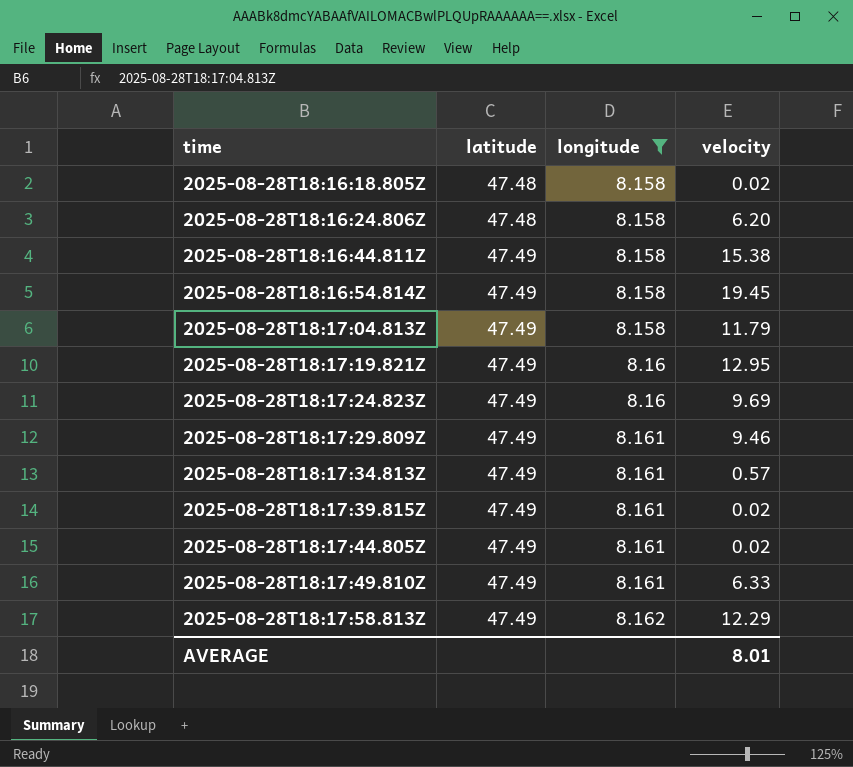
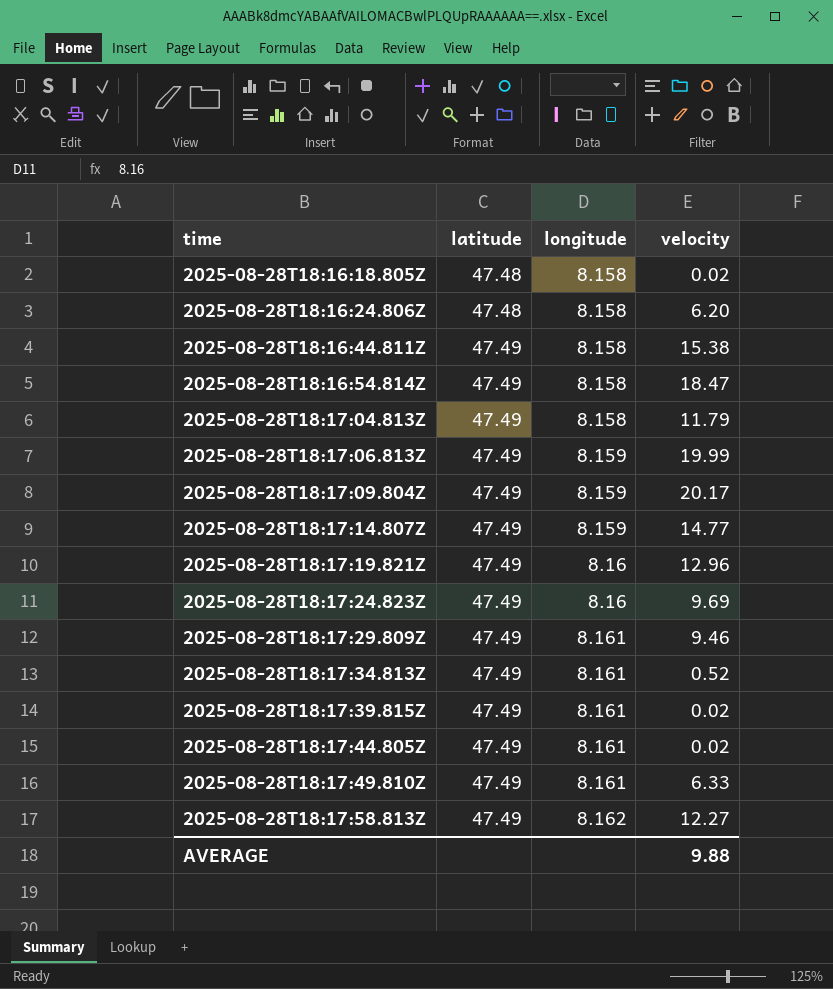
filter: longitude != 8.159 -> none
2025-08-28T18:16:54.814Z | velocity: 19.45 -> 18.47
2025-08-28T18:17:19.821Z | velocity: 12.95 -> 12.96
2025-08-28T18:17:34.813Z | velocity: 0.57 -> 0.52
2025-08-28T18:17:58.813Z | velocity: 12.29 -> 12.27
AVERAGE | velocity: 8.01 -> 9.88

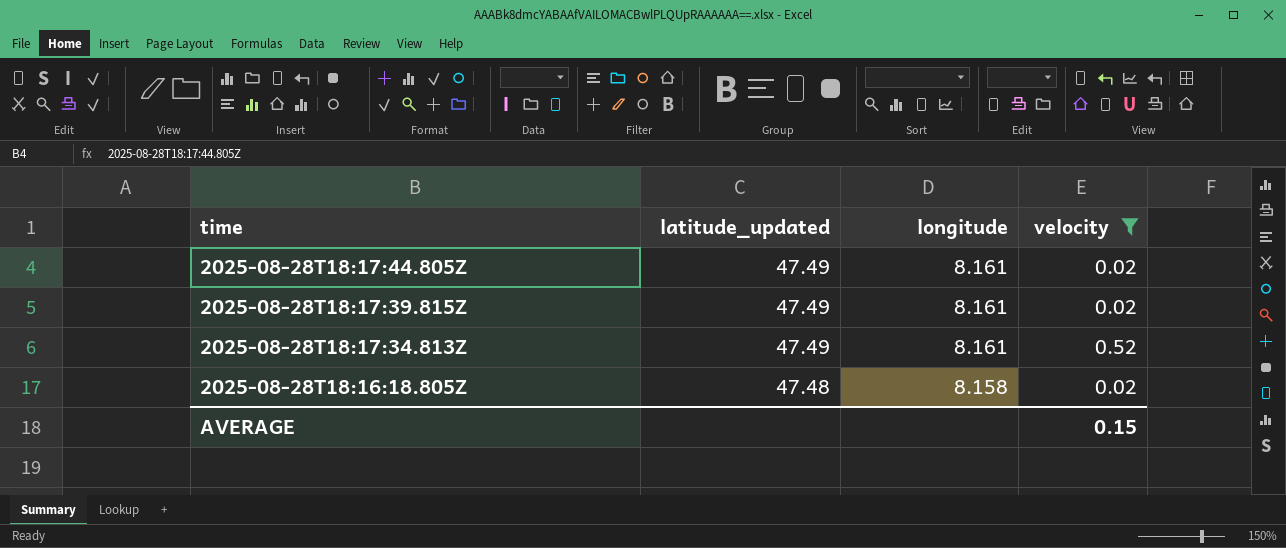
filter: none -> velocity <= 0.52
row order: time ascending -> time descending
column name: latitude -> latitude_updated
AVERAGE | velocity: 9.88 -> 0.15

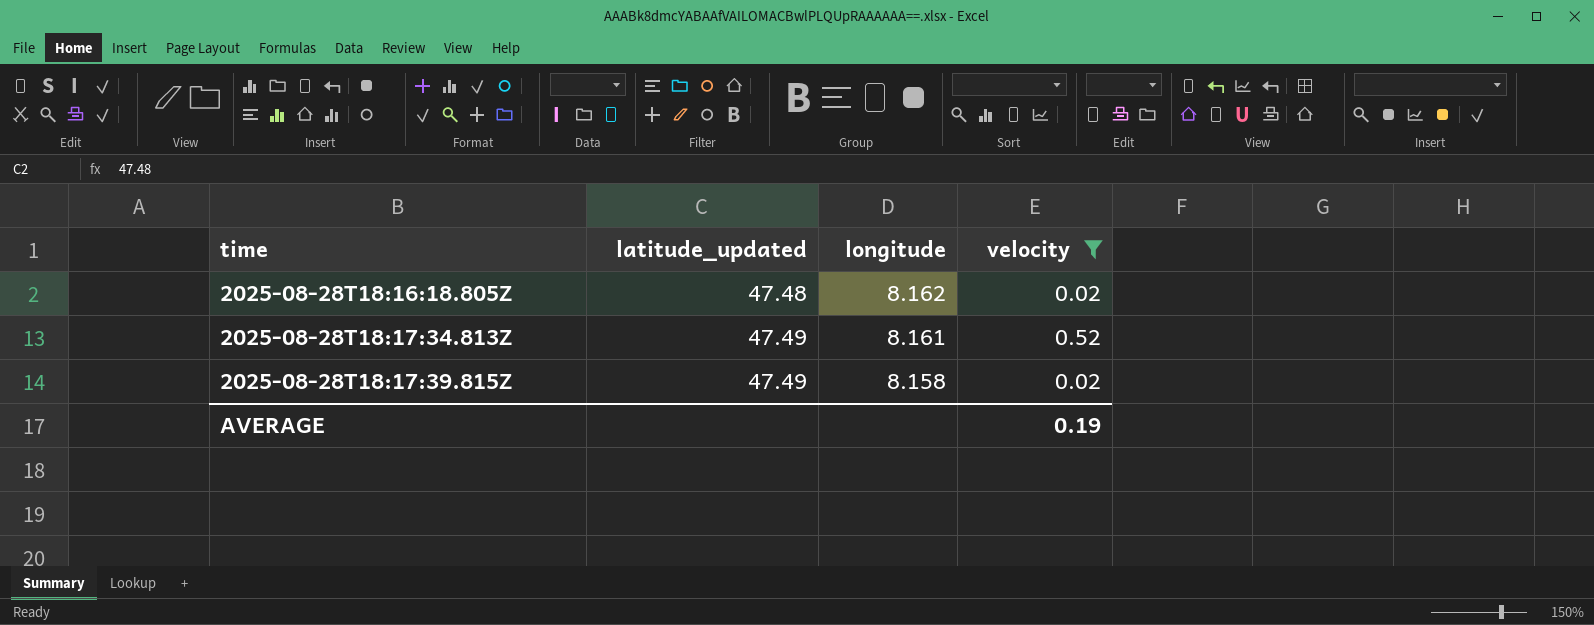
row order: time descending -> time ascending
row 2025-08-28T18:17:44.805Z: 47.49 | 8.161 | 0.02 -> none
2025-08-28T18:16:18.805Z | longitude: 8.158 -> 8.162
2025-08-28T18:17:39.815Z | longitude: 8.161 -> 8.158
AVERAGE | velocity: 0.15 -> 0.19

